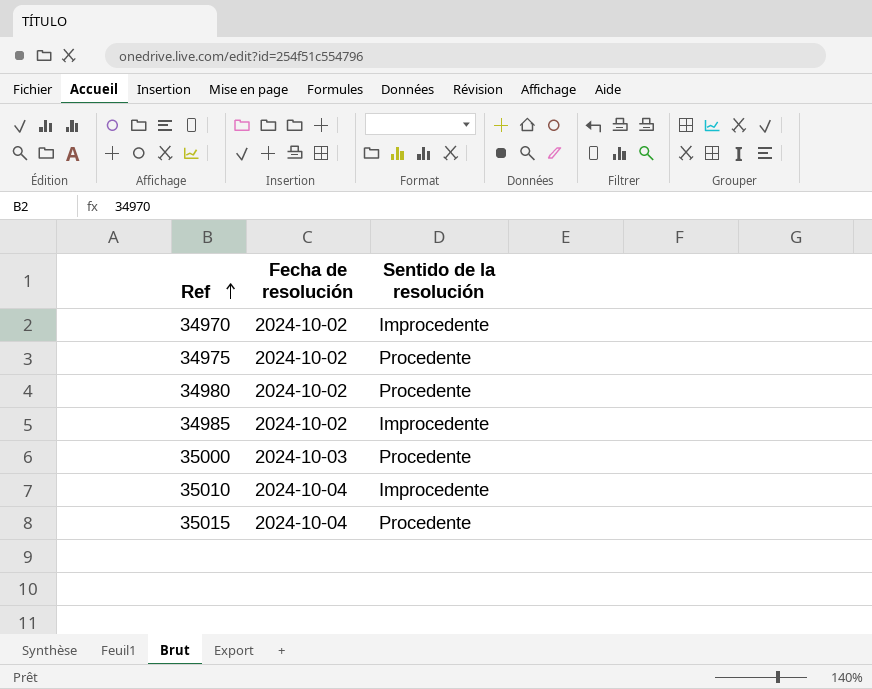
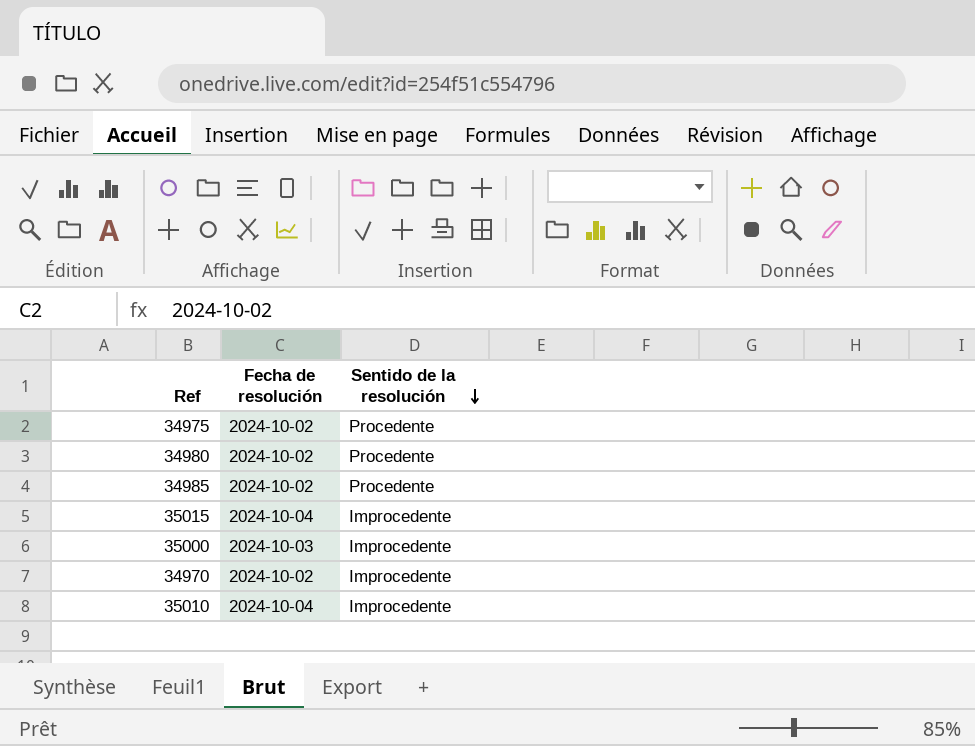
row order: Ref ascending -> Sentido de la resolución descending
34985 | Sentido de la resolución: Improcedente -> Procedente
35015 | Sentido de la resolución: Procedente -> Improcedente
35000 | Sentido de la resolución: Procedente -> Improcedente

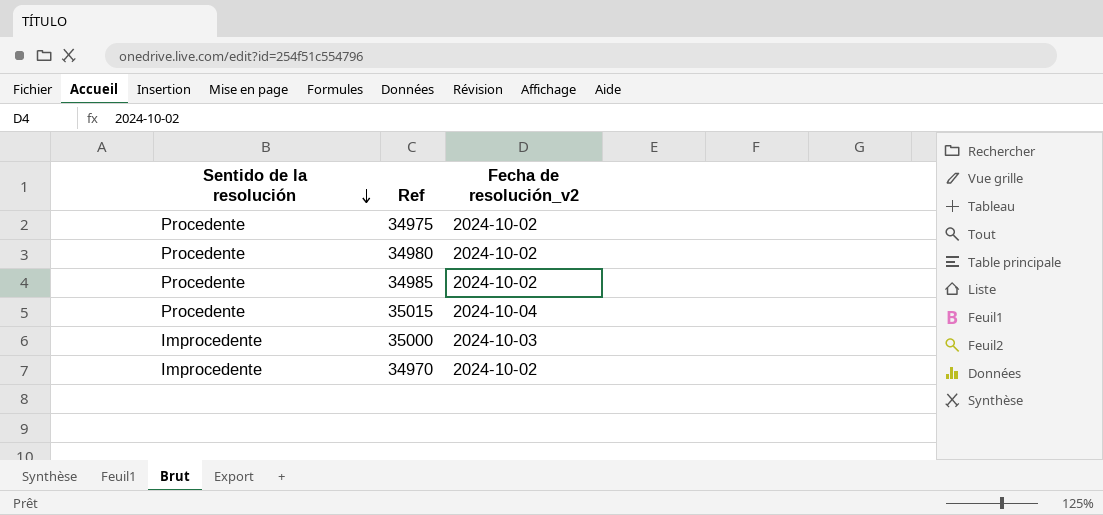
column Sentido de la resolución | position: 3 -> 1
column name: Fecha de resolución -> Fecha de resolución_v2
row 35010: 2024-10-04 | Improcedente -> none
35015 | Sentido de la resolución: Improcedente -> Procedente

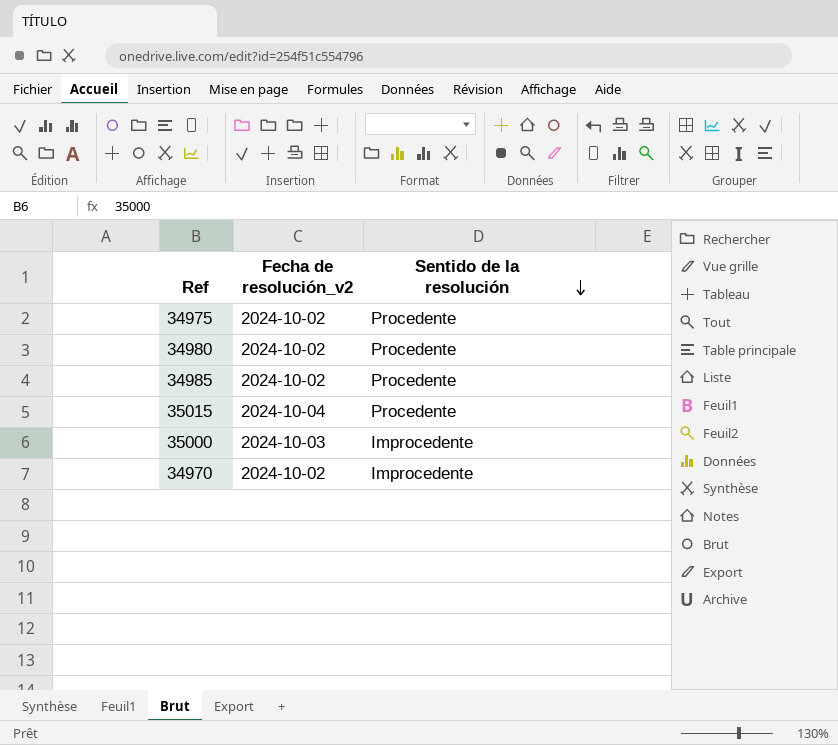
column Sentido de la resolución | position: 1 -> 3

